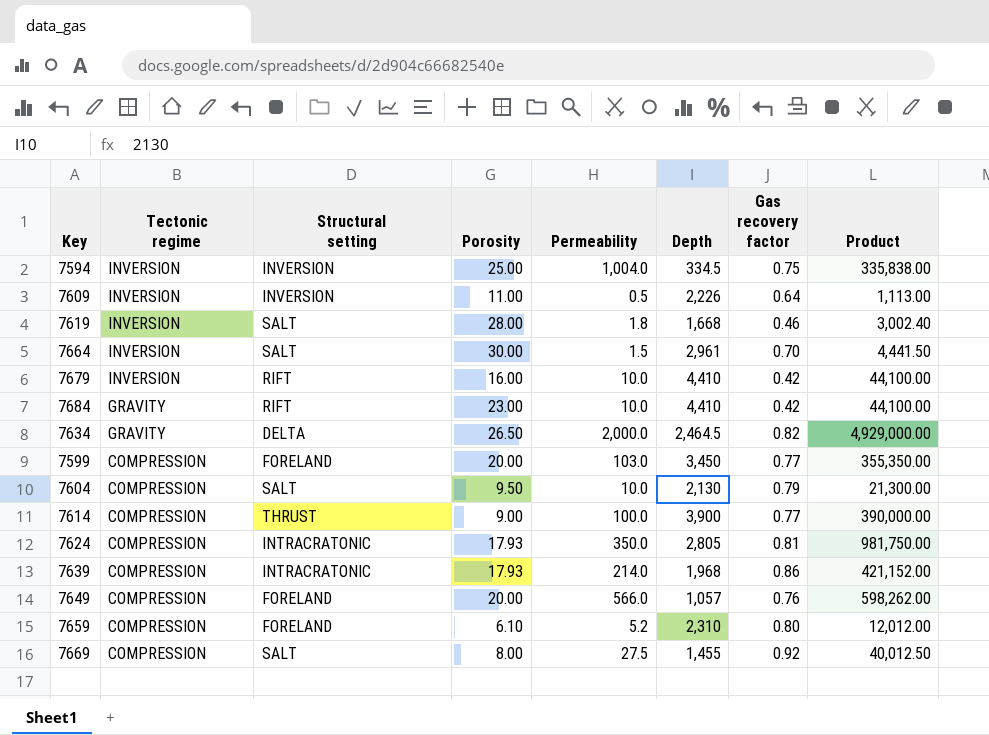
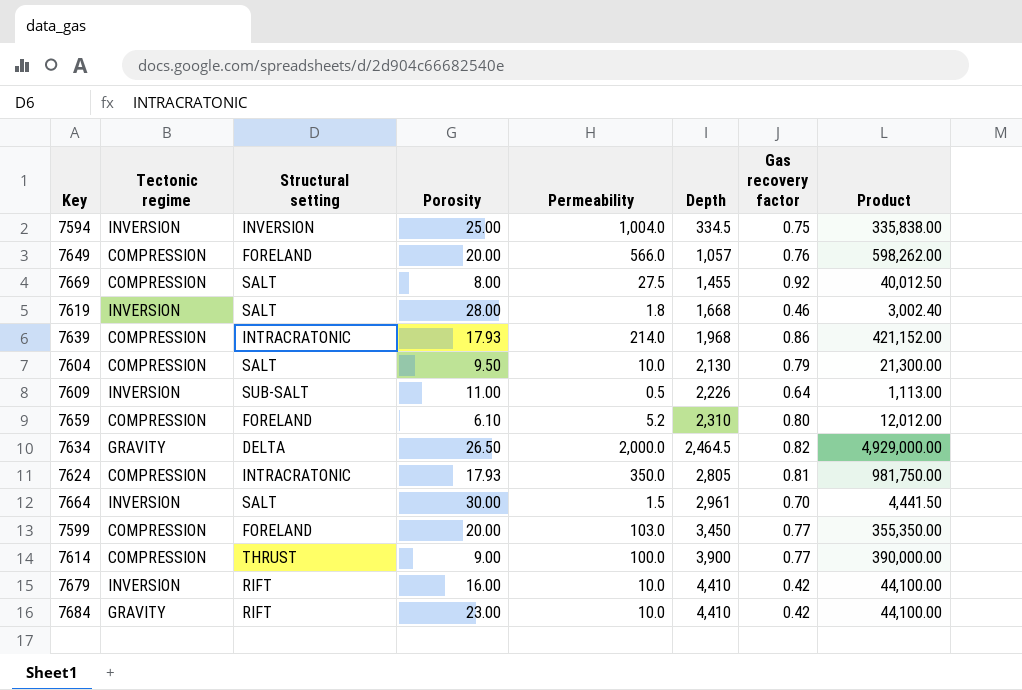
row order: Tectonic regime descending -> Depth ascending
7609 | Structural setting: INVERSION -> SUB-SALT

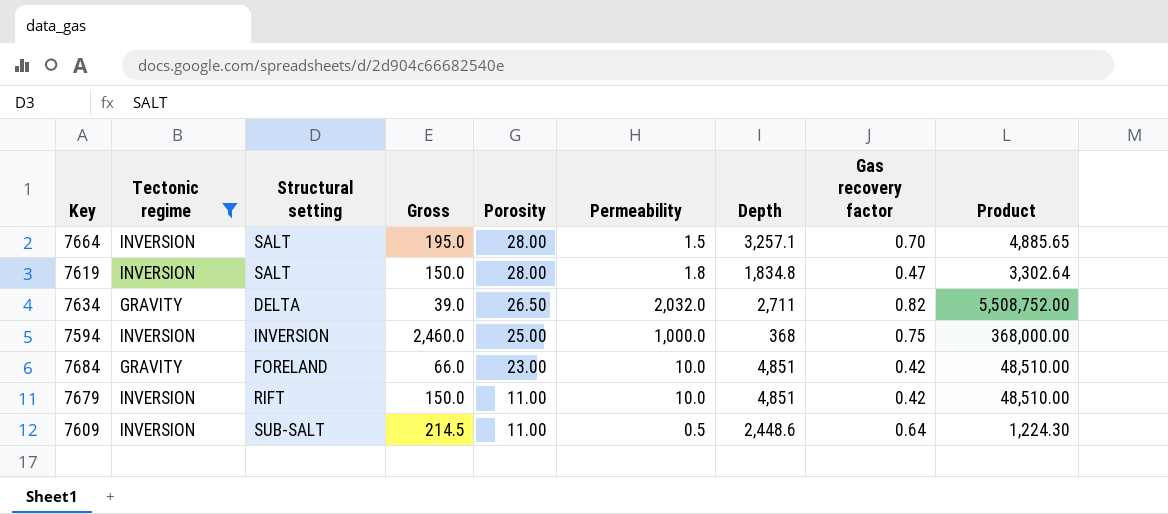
filter: none -> Tectonic regime != COMPRESSION
row order: Depth ascending -> Porosity descending
column Gross | position: none -> 4
7664 | Porosity: 30.00 -> 28.00
7664 | Depth: 2,961 -> 3,257.1
7664 | Product: 4,441.50 -> 4,885.65
7619 | Depth: 1,668 -> 1,834.8
7619 | Gas recovery factor: 0.46 -> 0.47
7619 | Product: 3,002.40 -> 3,302.64
7634 | Permeability: 2,000.0 -> 2,032.0
7634 | Depth: 2,464.5 -> 2,711
7634 | Product: 4,929,000.00 -> 5,508,752.00
7594 | Permeability: 1,004.0 -> 1,000.0
7594 | Depth: 334.5 -> 368
7594 | Product: 335,838.00 -> 368,000.00
7684 | Structural setting: RIFT -> FORELAND
7684 | Depth: 4,410 -> 4,851
7684 | Product: 44,100.00 -> 48,510.00
7679 | Porosity: 16.00 -> 11.00
7679 | Depth: 4,410 -> 4,851
7679 | Product: 44,100.00 -> 48,510.00
7609 | Depth: 2,226 -> 2,448.6
7609 | Product: 1,113.00 -> 1,224.30

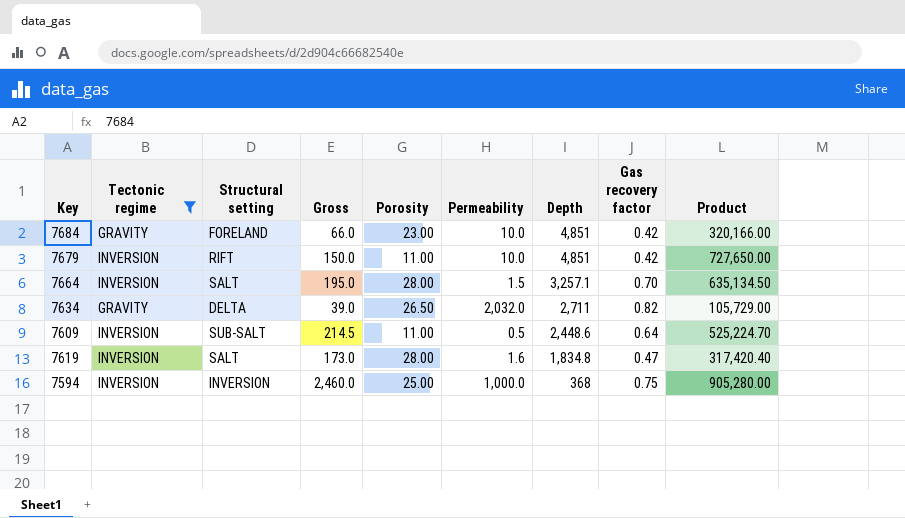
row order: Porosity descending -> Depth descending
column Product | formula: [Permeability] * [Depth] -> [Gross] * [Depth]
7619 | Gross: 150.0 -> 173.0
7619 | Permeability: 1.8 -> 1.6

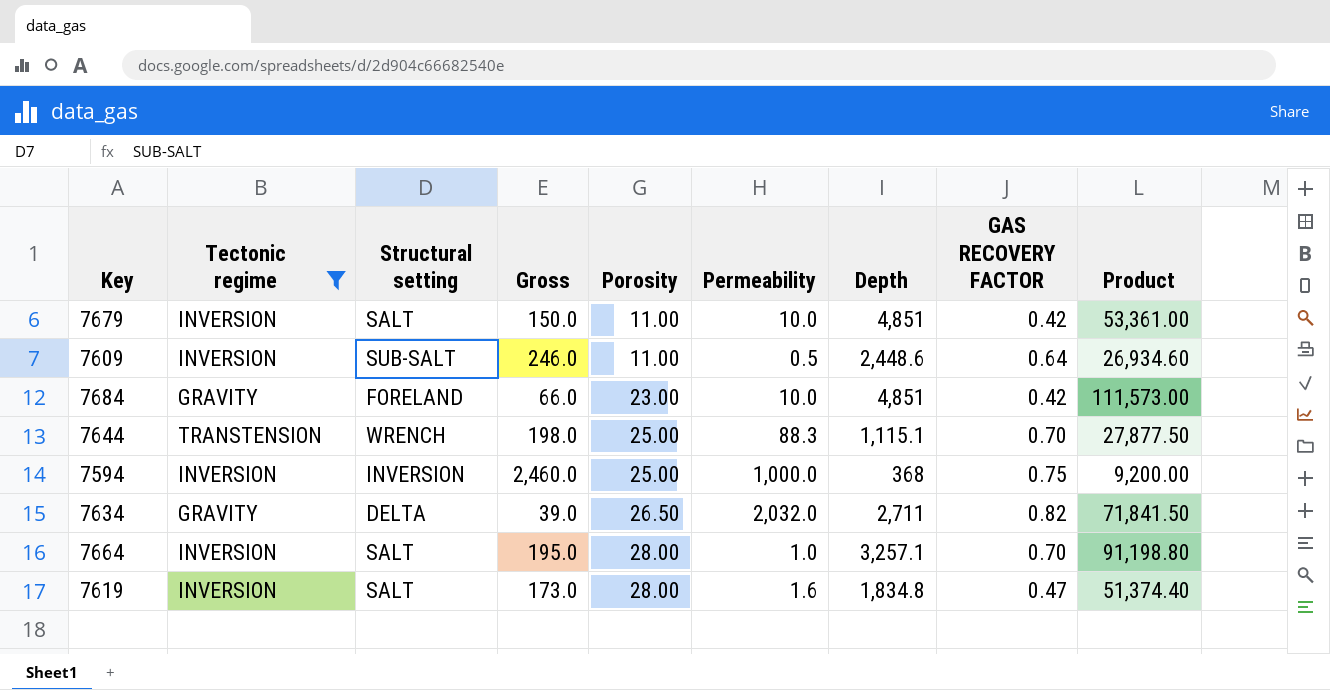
row order: Depth descending -> Porosity ascending
column name: Gas recovery factor -> GAS RECOVERY FACTOR
column Product | formula: [Gross] * [Depth] -> [Porosity] * [Depth]
7679 | Structural setting: RIFT -> SALT
7609 | Gross: 214.5 -> 246.0
row 7644: none -> TRANSTENSION | WRENCH | 198.0 | 25.00 | 88.3 | 1,115.1 | 0.70 | 27,877.50
7664 | Permeability: 1.5 -> 1.0

